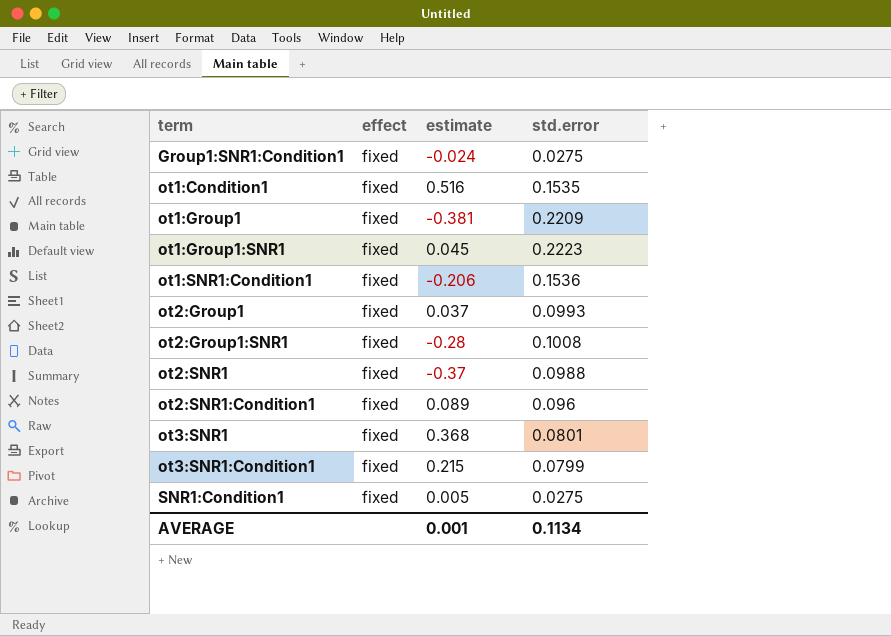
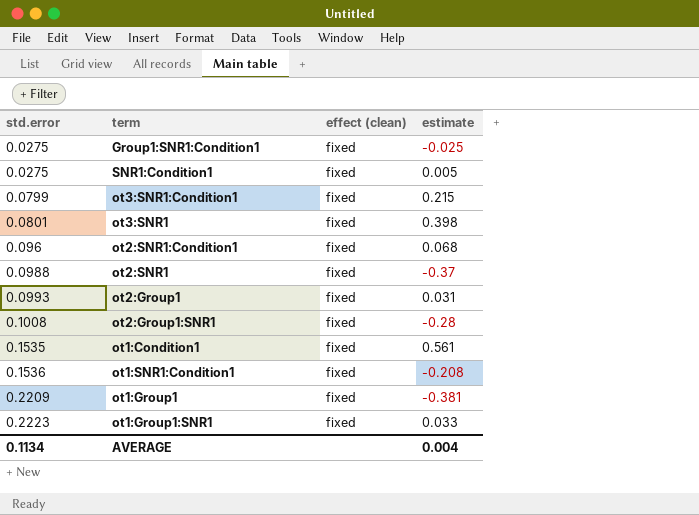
row order: term ascending -> std.error ascending
column std.error | position: 4 -> 1
column name: effect -> effect (clean)
Group1:SNR1:Condition1 | estimate: -0.024 -> -0.025
ot3:SNR1 | estimate: 0.368 -> 0.398
ot2:SNR1:Condition1 | estimate: 0.089 -> 0.068
ot2:Group1 | estimate: 0.037 -> 0.031
ot1:Condition1 | estimate: 0.516 -> 0.561
ot1:SNR1:Condition1 | estimate: -0.206 -> -0.208
ot1:Group1:SNR1 | estimate: 0.045 -> 0.033
AVERAGE | estimate: 0.001 -> 0.004

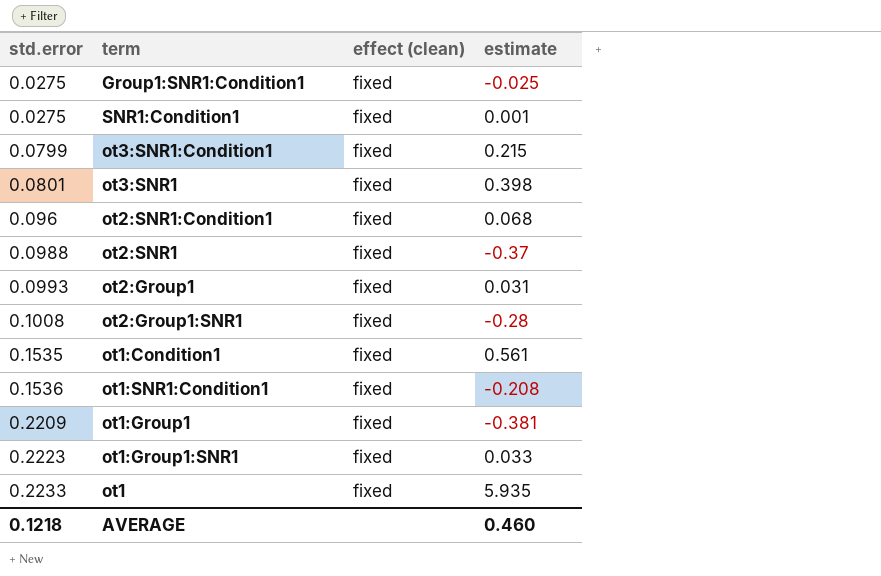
SNR1:Condition1 | estimate: 0.005 -> 0.001
row ot1: none -> 0.2233 | fixed | 5.935
AVERAGE | std.error: 0.1134 -> 0.1218
AVERAGE | estimate: 0.004 -> 0.460

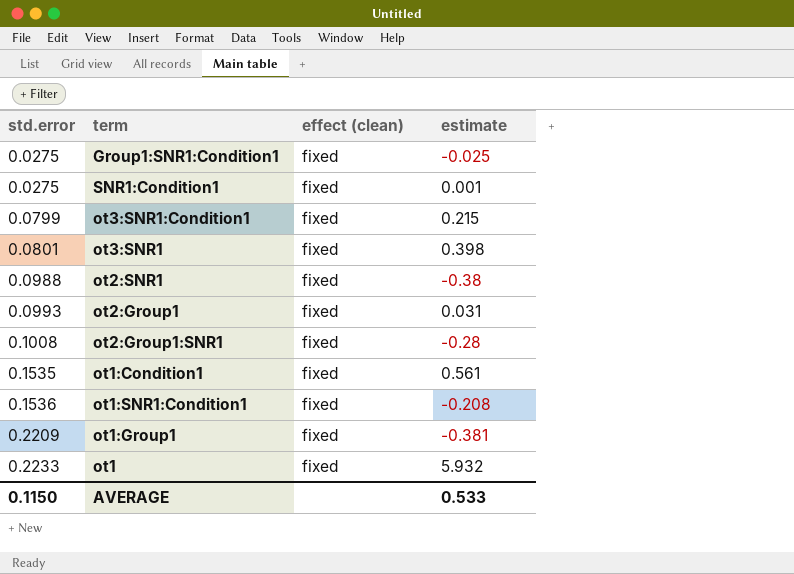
row ot2:SNR1:Condition1: 0.096 | fixed | 0.068 -> none
row ot1:Group1:SNR1: 0.2223 | fixed | 0.033 -> none
ot2:SNR1 | estimate: -0.37 -> -0.38
ot1 | estimate: 5.935 -> 5.932
AVERAGE | std.error: 0.1218 -> 0.1150
AVERAGE | estimate: 0.460 -> 0.533

